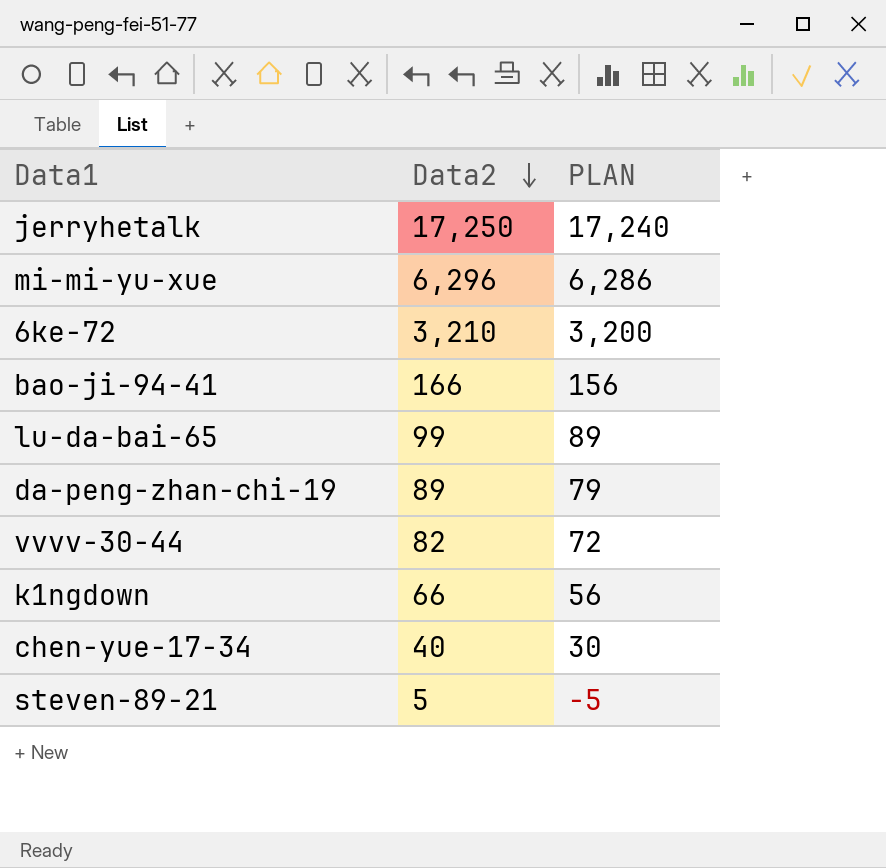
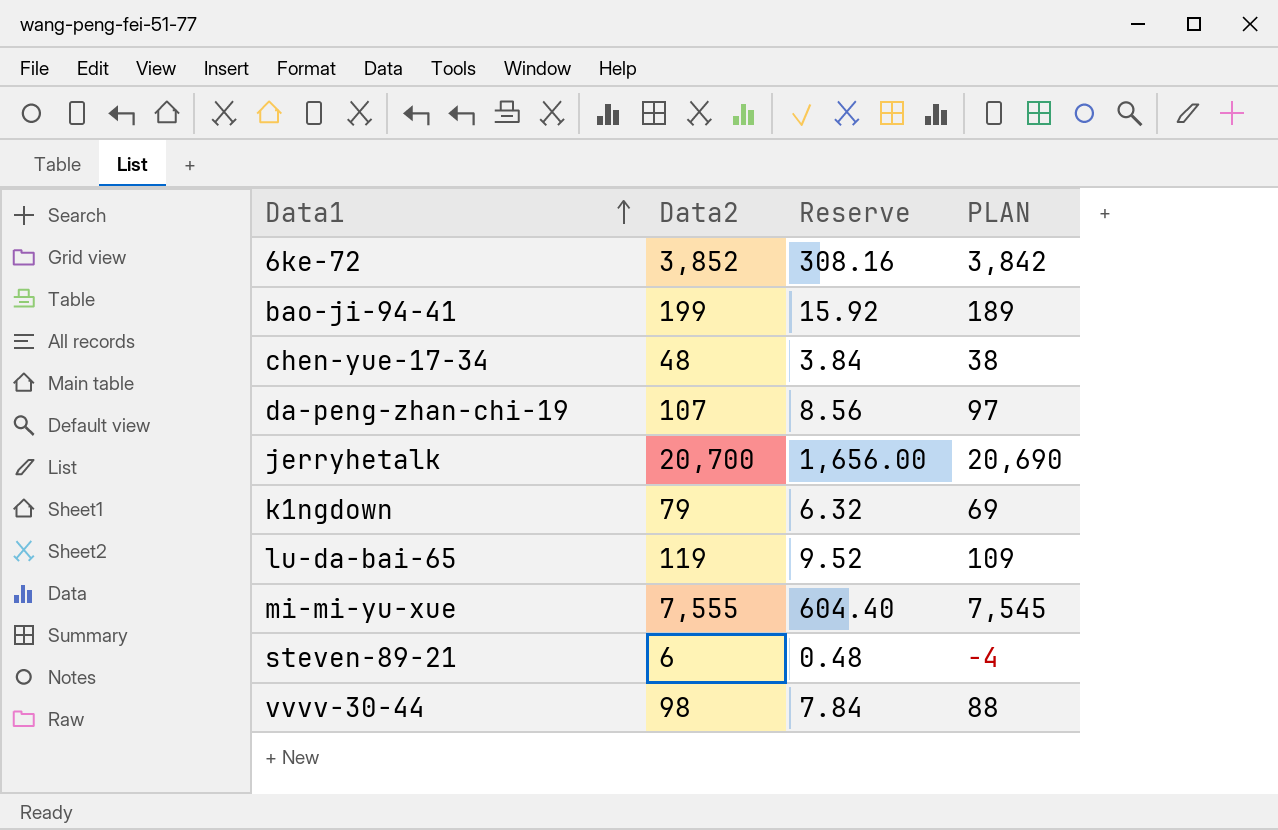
row order: Data2 descending -> Data1 ascending
column Reserve | formula: none -> [Data2] * 0.08
6ke-72 | Data2: 3,210 -> 3,852
6ke-72 | PLAN: 3,200 -> 3,842
bao-ji-94-41 | Data2: 166 -> 199
bao-ji-94-41 | PLAN: 156 -> 189
chen-yue-17-34 | Data2: 40 -> 48
chen-yue-17-34 | PLAN: 30 -> 38
da-peng-zhan-chi-19 | Data2: 89 -> 107
da-peng-zhan-chi-19 | PLAN: 79 -> 97
jerryhetalk | Data2: 17,250 -> 20,700
jerryhetalk | PLAN: 17,240 -> 20,690
k1ngdown | Data2: 66 -> 79
k1ngdown | PLAN: 56 -> 69
lu-da-bai-65 | Data2: 99 -> 119
lu-da-bai-65 | PLAN: 89 -> 109
mi-mi-yu-xue | Data2: 6,296 -> 7,555
mi-mi-yu-xue | PLAN: 6,286 -> 7,545
steven-89-21 | Data2: 5 -> 6
steven-89-21 | PLAN: -5 -> -4
vvvv-30-44 | Data2: 82 -> 98
vvvv-30-44 | PLAN: 72 -> 88

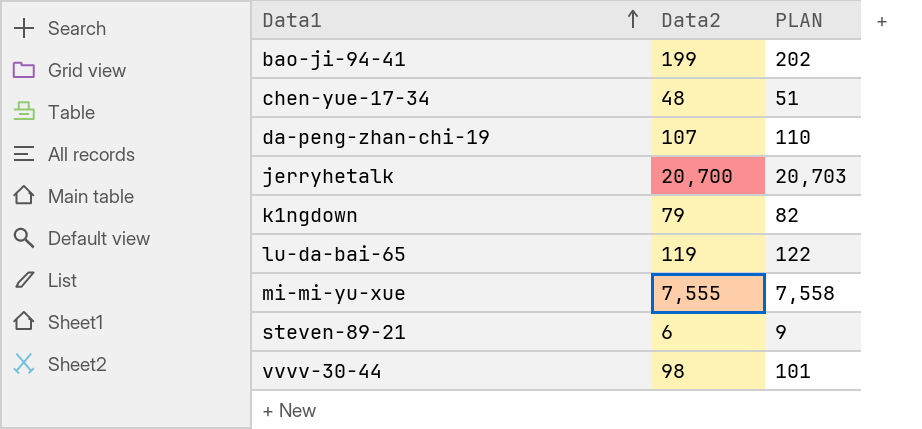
column Reserve | formula: [Data2] * 0.08 -> none
column PLAN | formula: [Data2] - 10 -> [Data2] + 3
row 6ke-72: 3,852 | 308.16 | 3,842 -> none

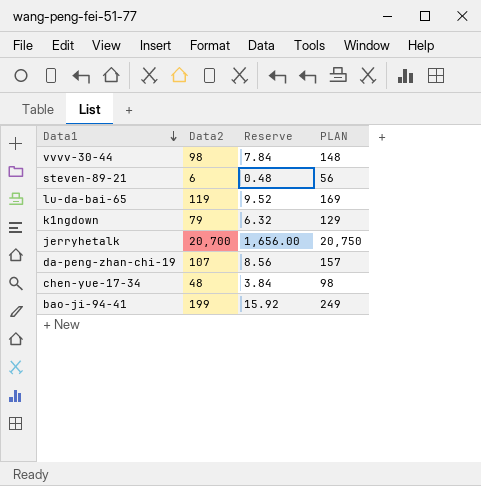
row order: Data1 ascending -> Data1 descending
column Reserve | formula: none -> [Data2] * 0.08
column PLAN | formula: [Data2] + 3 -> [Data2] + 50
row mi-mi-yu-xue: 7,555 | 7,558 -> none

